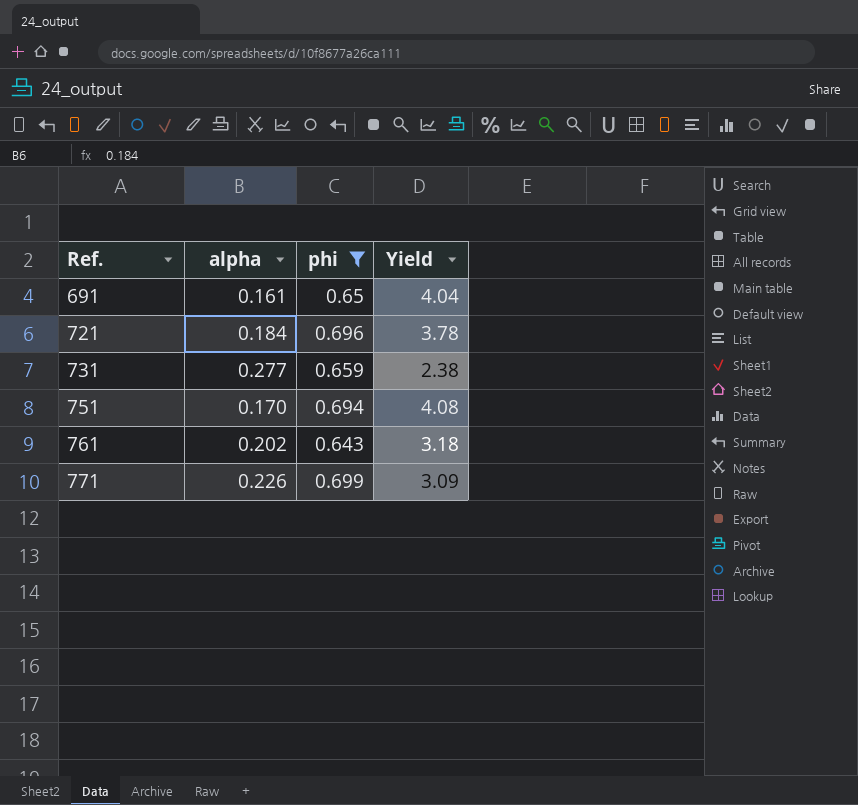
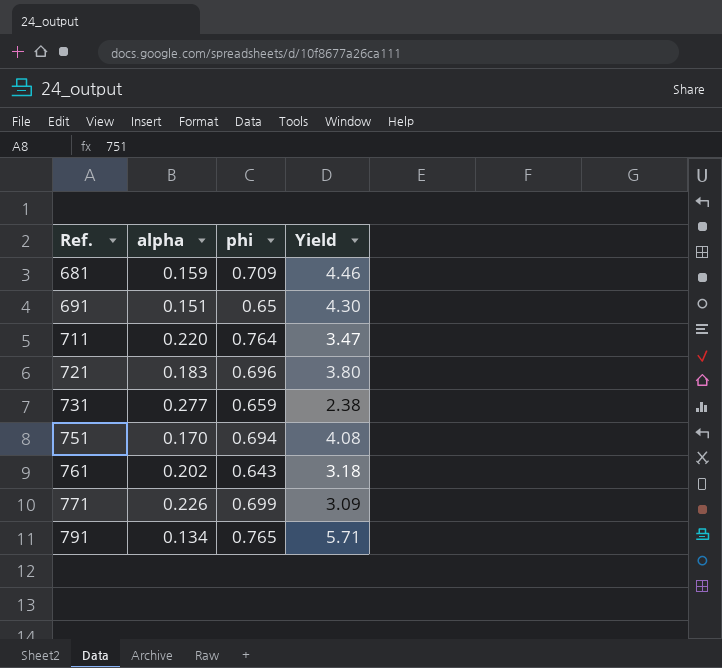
filter: phi <= 0.699 -> none
691 | alpha: 0.161 -> 0.151
691 | Yield: 4.04 -> 4.30
721 | alpha: 0.184 -> 0.183
721 | Yield: 3.78 -> 3.80

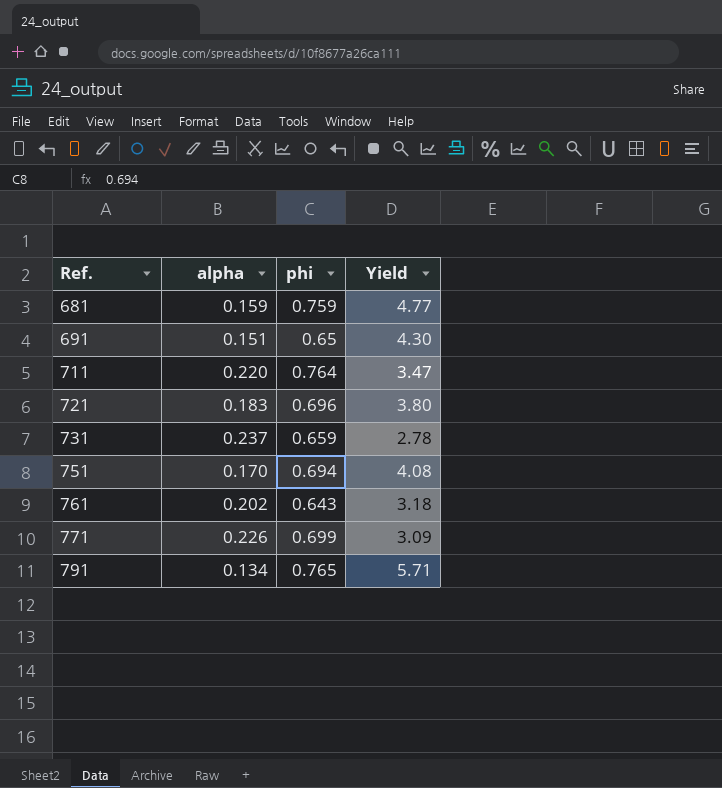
681 | phi: 0.709 -> 0.759
681 | Yield: 4.46 -> 4.77
731 | alpha: 0.277 -> 0.237
731 | Yield: 2.38 -> 2.78

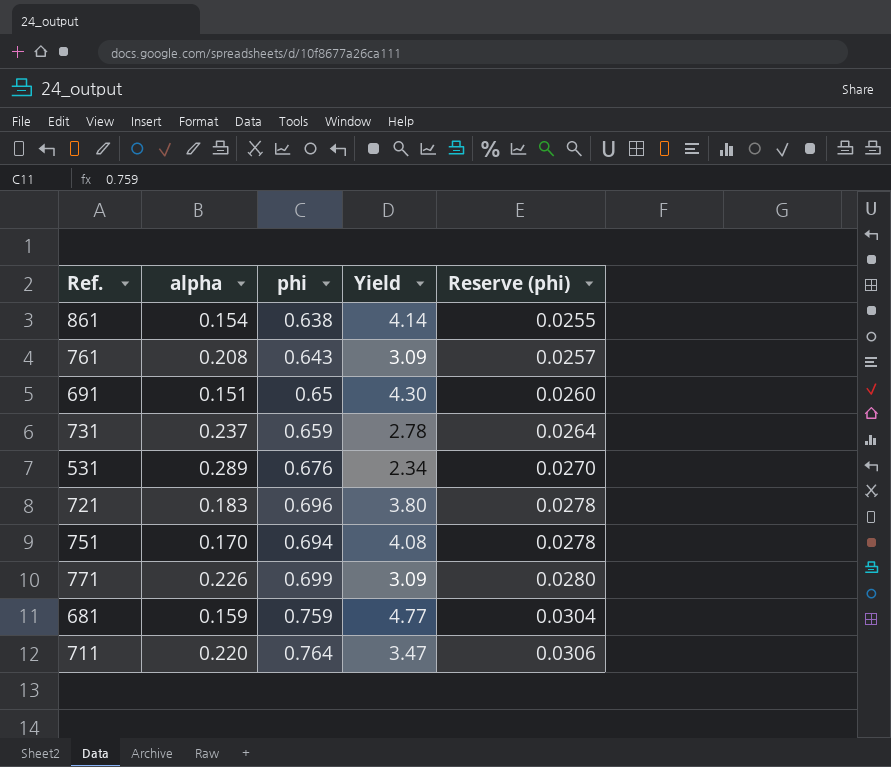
row order: Ref. ascending -> Reserve (phi) ascending
column Reserve (phi) | formula: none -> [phi] * 0.04
row 791: 0.134 | 0.765 | 5.71 -> none
row 861: none -> 0.154 | 0.638 | 4.14 | 0.0255
761 | alpha: 0.202 -> 0.208
761 | Yield: 3.18 -> 3.09
row 531: none -> 0.289 | 0.676 | 2.34 | 0.0270

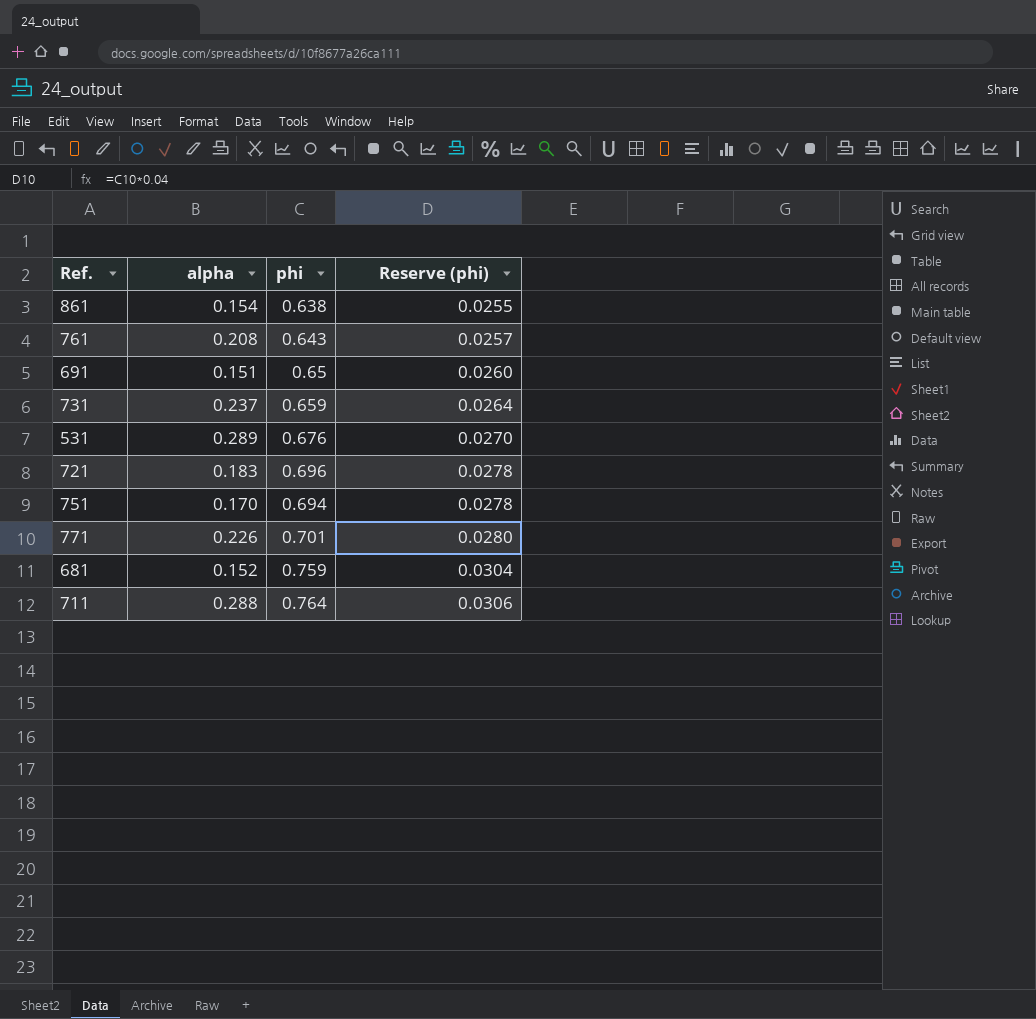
column Yield | formula: [phi] / [alpha] -> none
771 | phi: 0.699 -> 0.701
681 | alpha: 0.159 -> 0.152
711 | alpha: 0.220 -> 0.288

